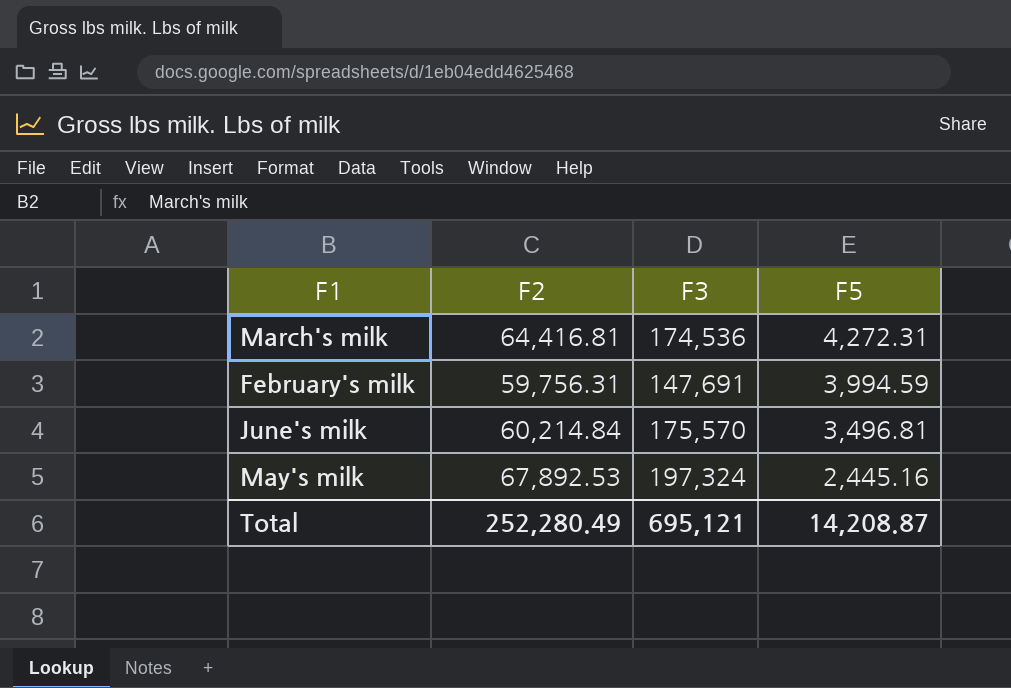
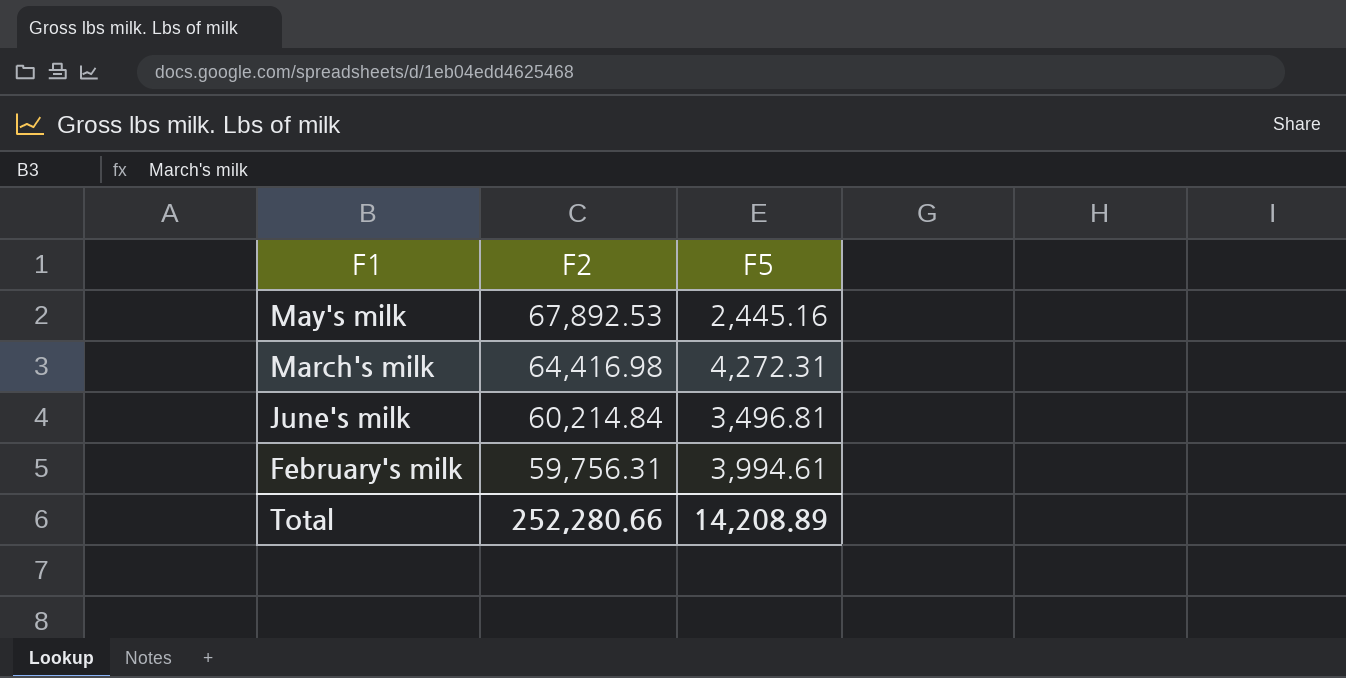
row order: F5 descending -> F1 descending
column F3 | position: 3 -> none
March's milk | F2: 64,416.81 -> 64,416.98
February's milk | F5: 3,994.59 -> 3,994.61
Total | F2: 252,280.49 -> 252,280.66
Total | F5: 14,208.87 -> 14,208.89

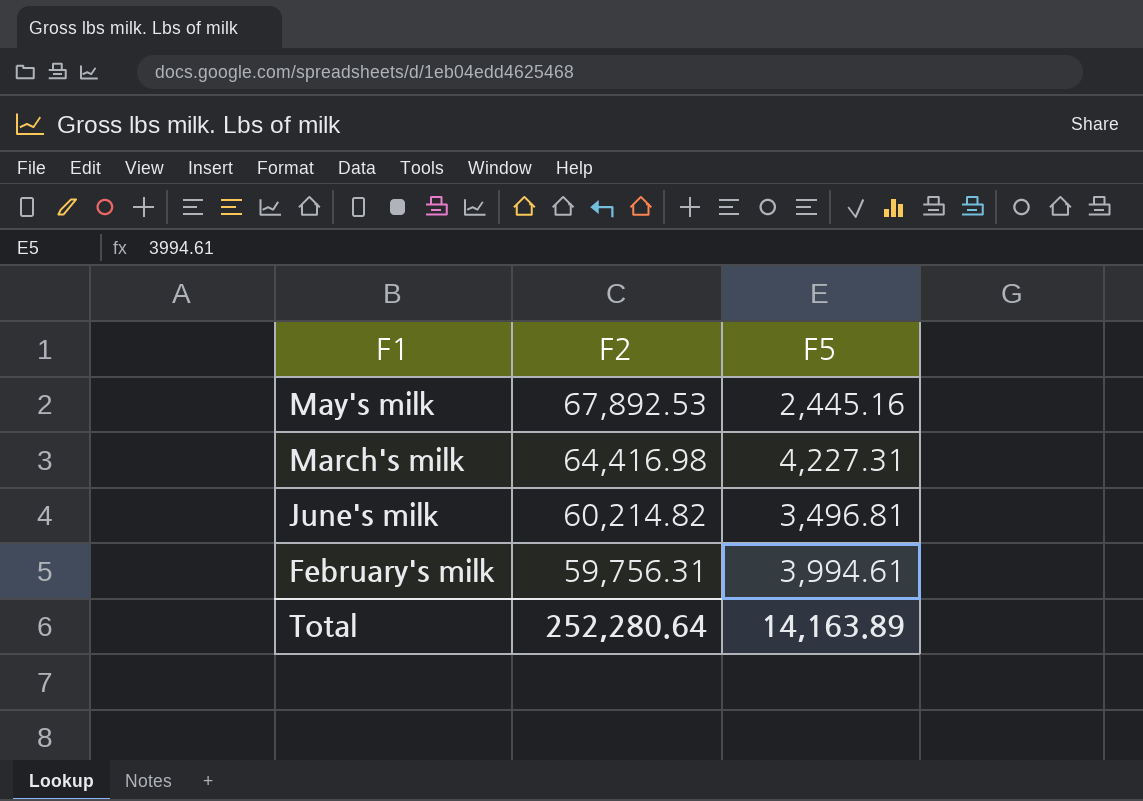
March's milk | F5: 4,272.31 -> 4,227.31
June's milk | F2: 60,214.84 -> 60,214.82
Total | F2: 252,280.66 -> 252,280.64
Total | F5: 14,208.89 -> 14,163.89

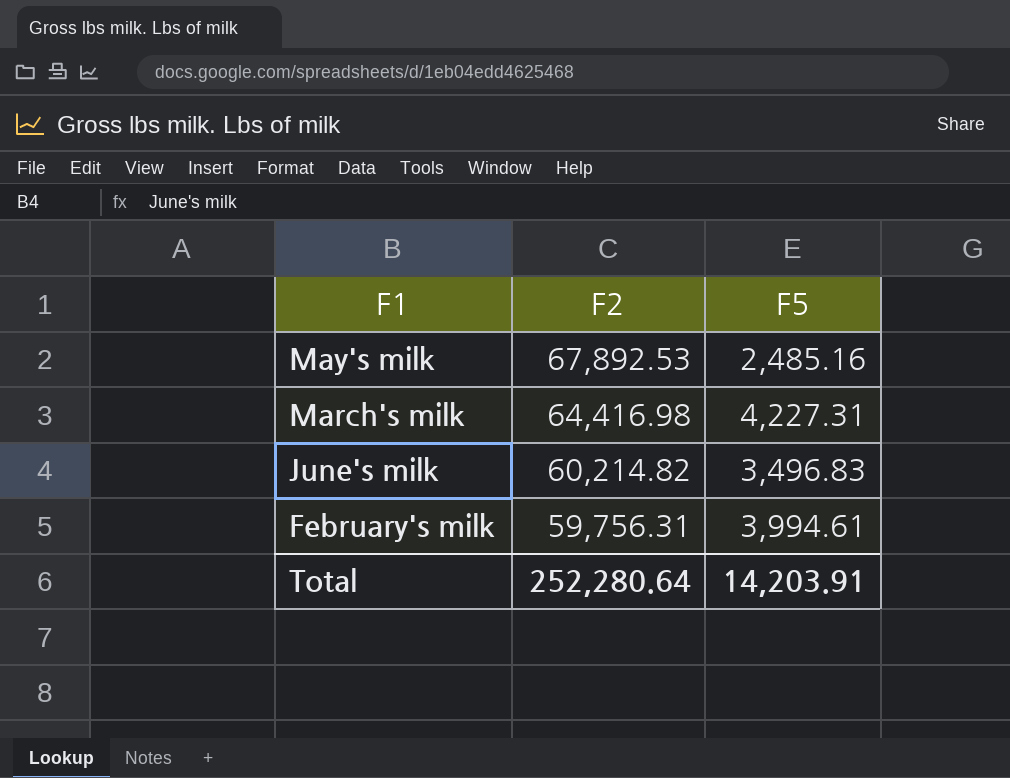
May's milk | F5: 2,445.16 -> 2,485.16
June's milk | F5: 3,496.81 -> 3,496.83
Total | F5: 14,163.89 -> 14,203.91

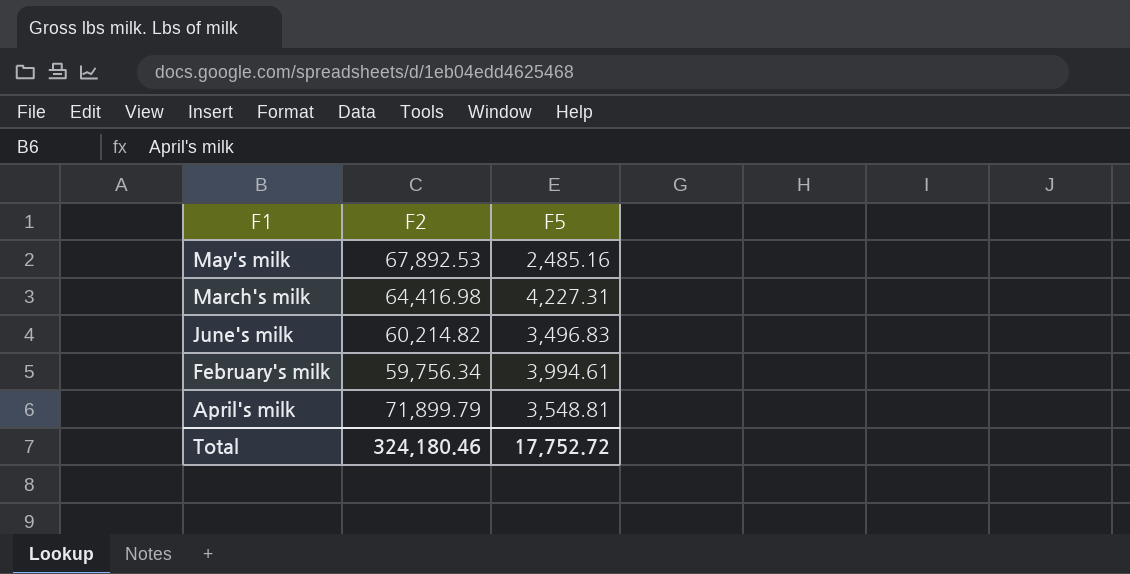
February's milk | F2: 59,756.31 -> 59,756.34
row April's milk: none -> 71,899.79 | 3,548.81
Total | F2: 252,280.64 -> 324,180.46
Total | F5: 14,203.91 -> 17,752.72

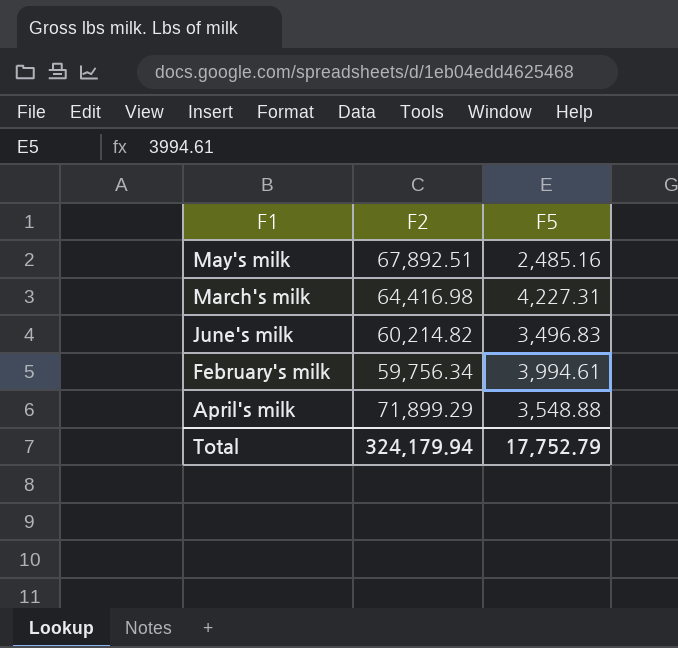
May's milk | F2: 67,892.53 -> 67,892.51
April's milk | F2: 71,899.79 -> 71,899.29
April's milk | F5: 3,548.81 -> 3,548.88
Total | F2: 324,180.46 -> 324,179.94
Total | F5: 17,752.72 -> 17,752.79

